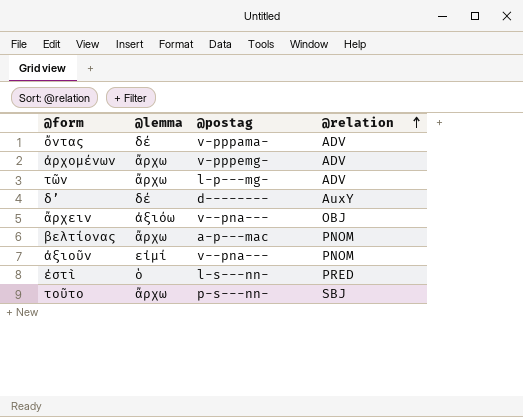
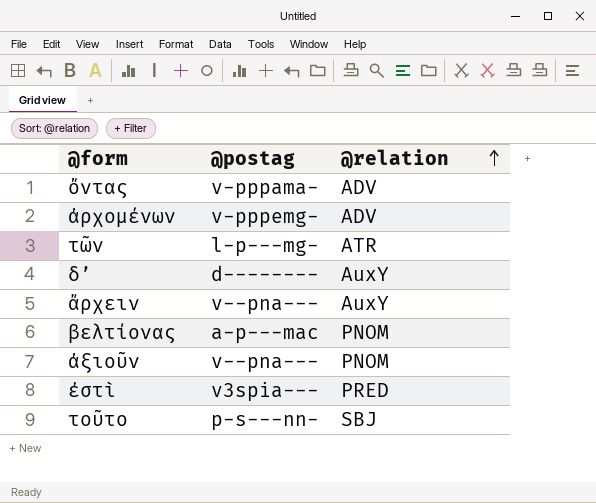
column @lemma | position: 2 -> none
τῶν | @relation: ADV -> ATR
ἄρχειν | @relation: OBJ -> AuxY
ἐστὶ | @postag: l-s---nn- -> v3spia---

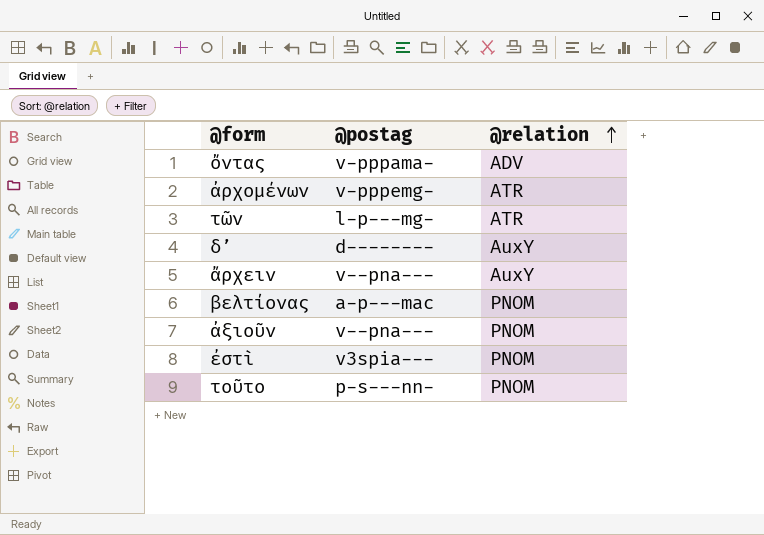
ἀρχομένων | @relation: ADV -> ATR
ἐστὶ | @relation: PRED -> PNOM
τοῦτο | @relation: SBJ -> PNOM

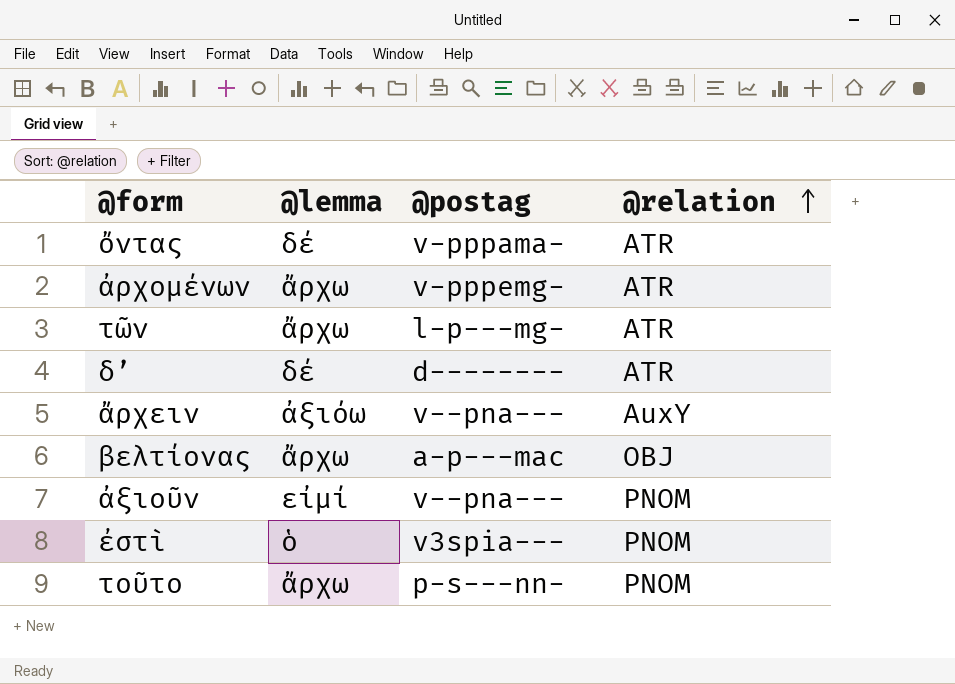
column @lemma | position: none -> 2
ὄντας | @relation: ADV -> ATR
δ’ | @relation: AuxY -> ATR
βελτίονας | @relation: PNOM -> OBJ

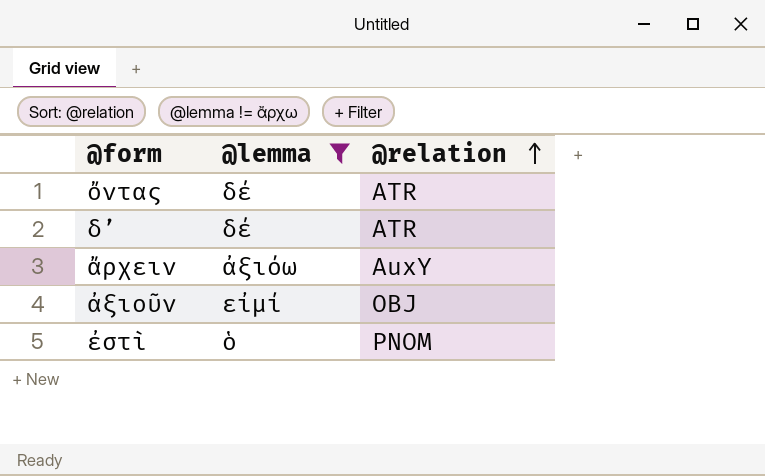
filter: none -> @lemma != ἄρχω
column @postag | position: 3 -> none
ἀξιοῦν | @relation: PNOM -> OBJ

